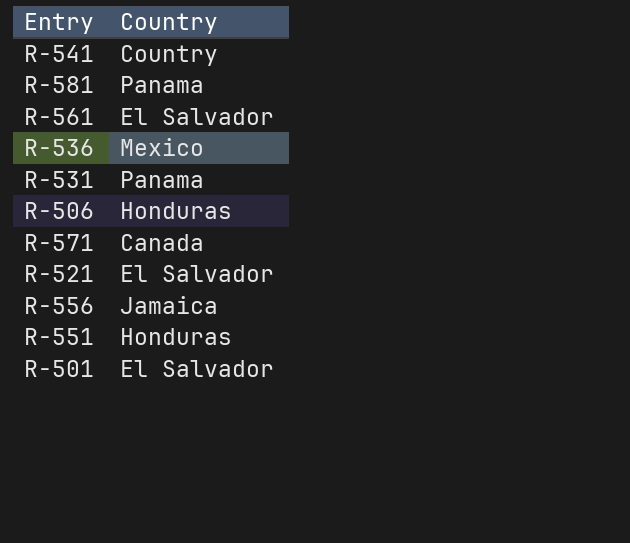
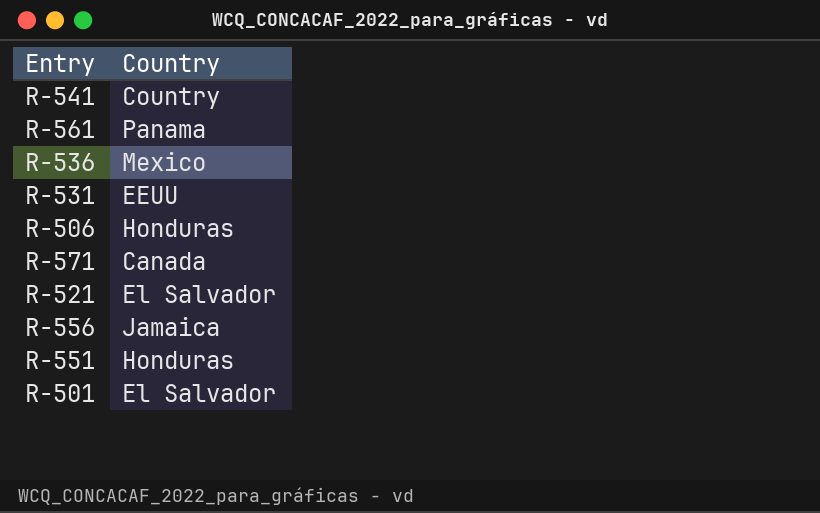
row R-581: Panama -> none
R-561 | Country: El Salvador -> Panama
R-531 | Country: Panama -> EEUU

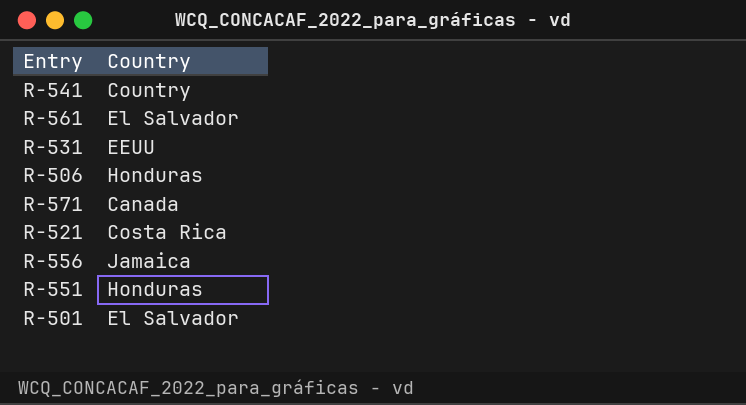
row R-536: Mexico -> none
R-561 | Country: Panama -> El Salvador
R-521 | Country: El Salvador -> Costa Rica

